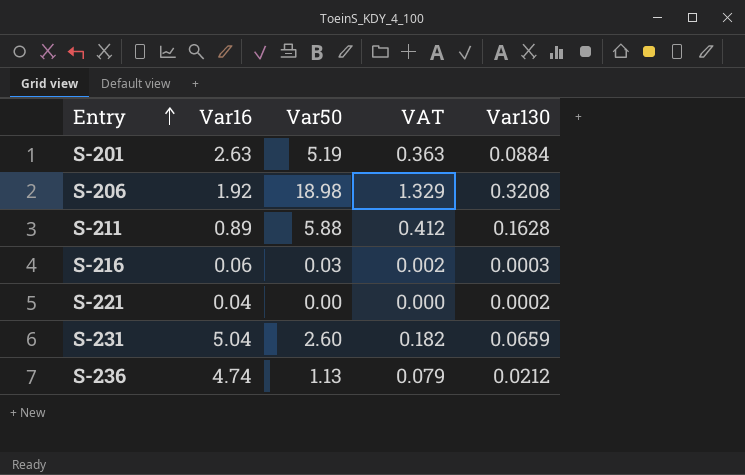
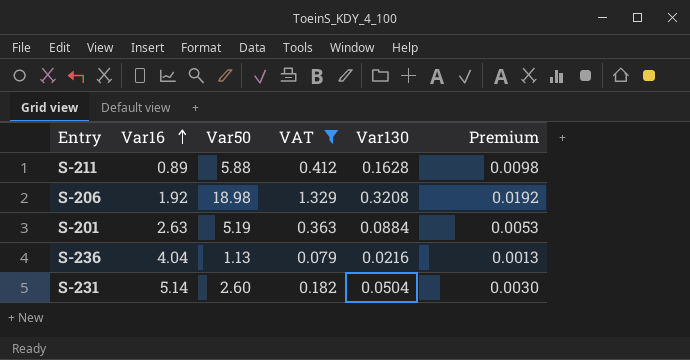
filter: none -> VAT >= 0.079
row order: Entry ascending -> Var16 ascending
column Premium | formula: none -> [Var130] * 0.06
S-236 | Var16: 4.74 -> 4.04
S-236 | Var130: 0.0212 -> 0.0216
S-231 | Var16: 5.04 -> 5.14
S-231 | Var130: 0.0659 -> 0.0504

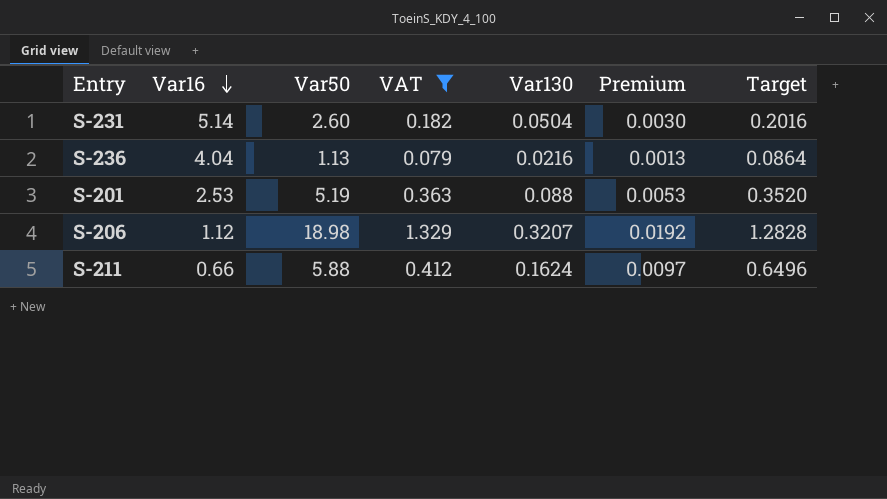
row order: Var16 ascending -> Var16 descending
column Target | formula: none -> [Var130] * 4
S-201 | Var16: 2.63 -> 2.53
S-201 | Var130: 0.0884 -> 0.088
S-206 | Var16: 1.92 -> 1.12
S-206 | Var130: 0.3208 -> 0.3207
S-211 | Var16: 0.89 -> 0.66
S-211 | Var130: 0.1628 -> 0.1624
S-211 | Premium: 0.0098 -> 0.0097

